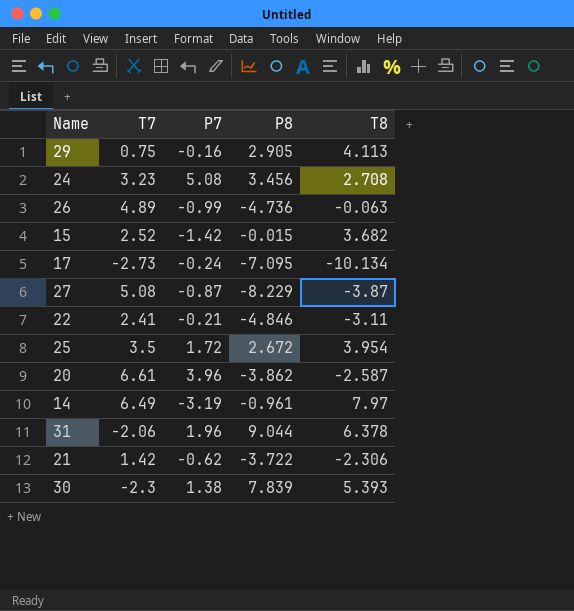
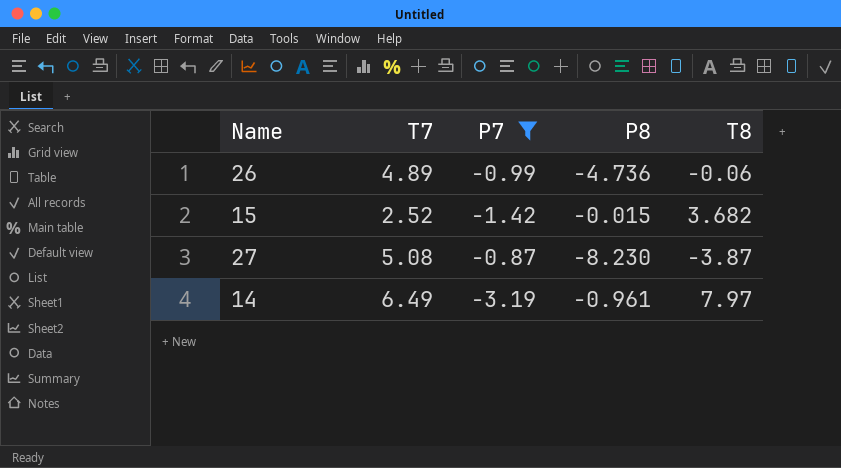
filter: none -> P7 <= -0.87
26 | T8: -0.063 -> -0.06
27 | P8: -8.229 -> -8.230

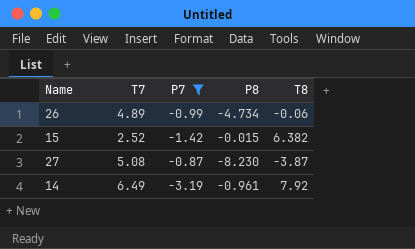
26 | P8: -4.736 -> -4.734
15 | T8: 3.682 -> 6.382
14 | T8: 7.97 -> 7.92

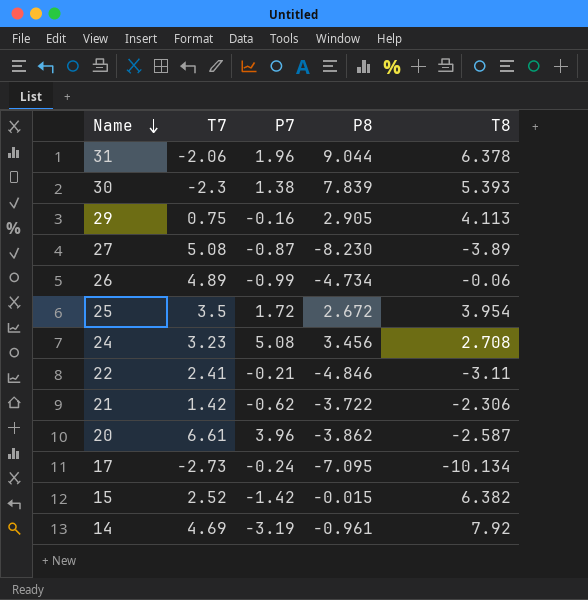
filter: P7 <= -0.87 -> none
row order: none -> Name descending
27 | T8: -3.87 -> -3.89
14 | T7: 6.49 -> 4.69

